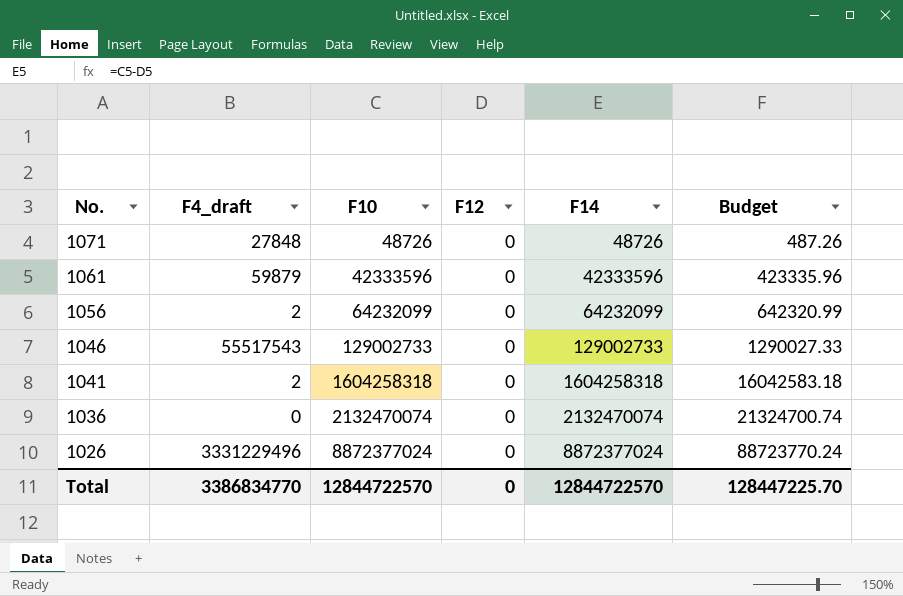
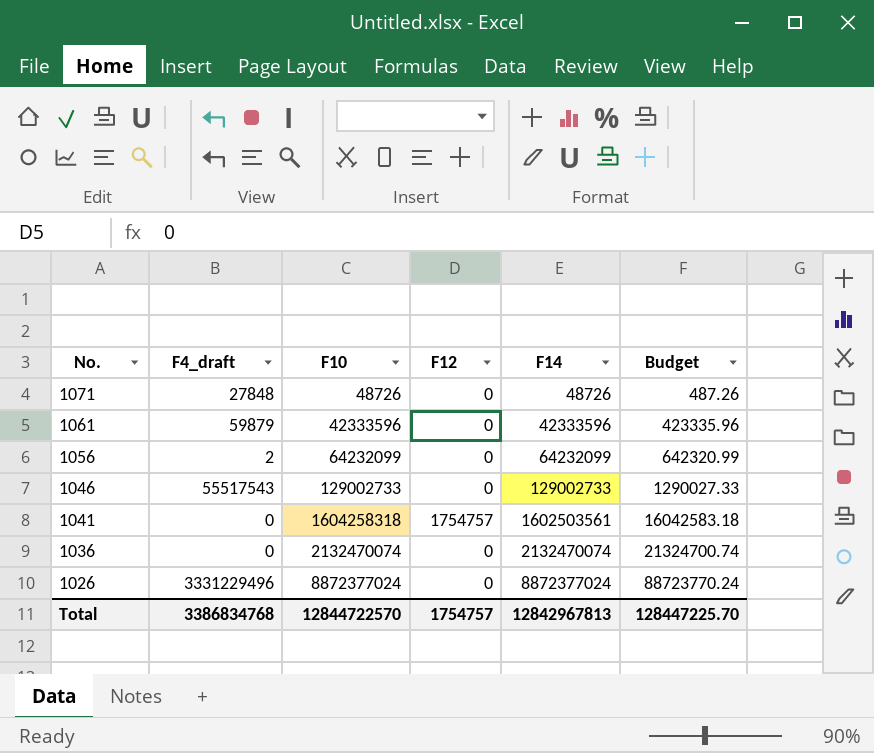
1041 | F4_draft: 2 -> 0
1041 | F12: 0 -> 1754757
1041 | F14: 1604258318 -> 1602503561
Total | F4_draft: 3386834770 -> 3386834768
Total | F12: 0 -> 1754757
Total | F14: 12844722570 -> 12842967813

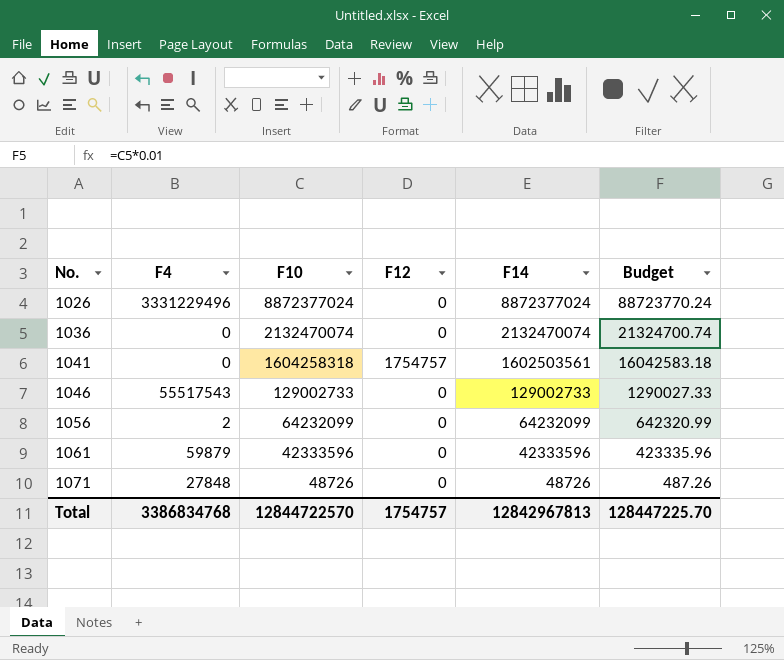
row order: No. descending -> No. ascending
column name: F4_draft -> F4

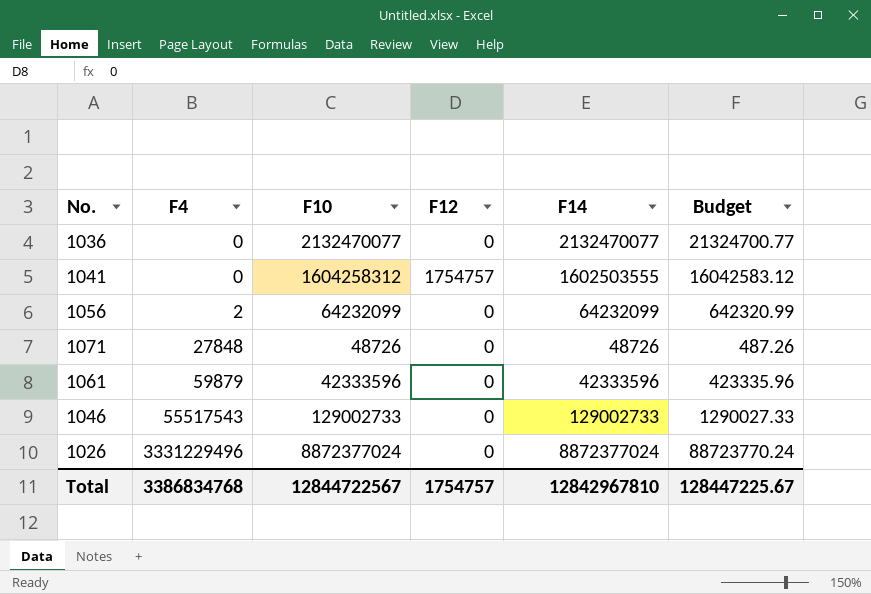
row order: No. ascending -> F4 ascending
1036 | F10: 2132470074 -> 2132470077
1036 | F14: 2132470074 -> 2132470077
1036 | Budget: 21324700.74 -> 21324700.77
1041 | F10: 1604258318 -> 1604258312
1041 | F14: 1602503561 -> 1602503555
1041 | Budget: 16042583.18 -> 16042583.12
Total | F10: 12844722570 -> 12844722567
Total | F14: 12842967813 -> 12842967810
Total | Budget: 128447225.70 -> 128447225.67

